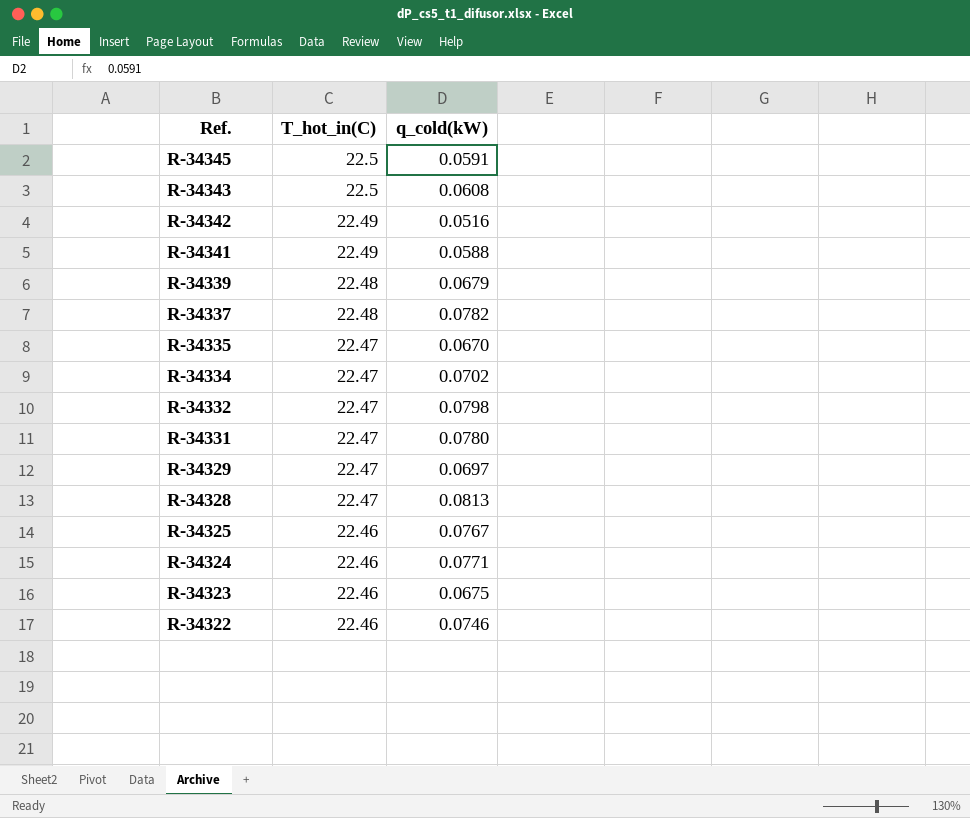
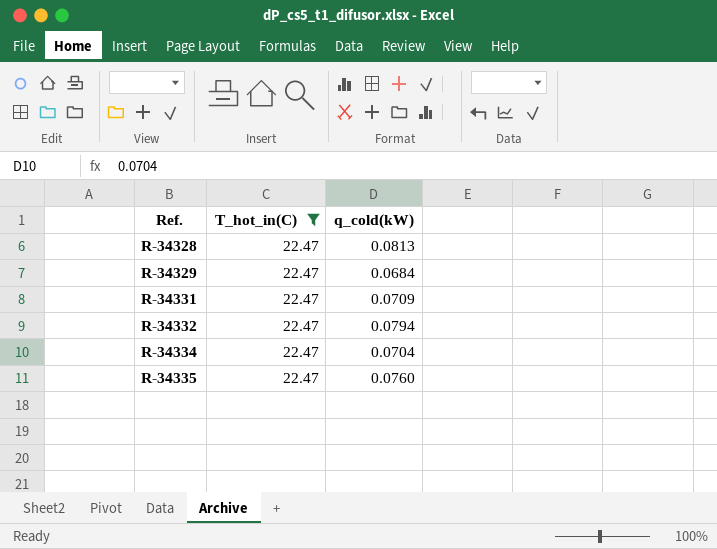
filter: none -> T_hot_in(C) = 22.47
row order: Ref. descending -> Ref. ascending
R-34329 | q_cold(kW): 0.0697 -> 0.0684
R-34331 | q_cold(kW): 0.0780 -> 0.0709
R-34332 | q_cold(kW): 0.0798 -> 0.0794
R-34334 | q_cold(kW): 0.0702 -> 0.0704
R-34335 | q_cold(kW): 0.0670 -> 0.0760

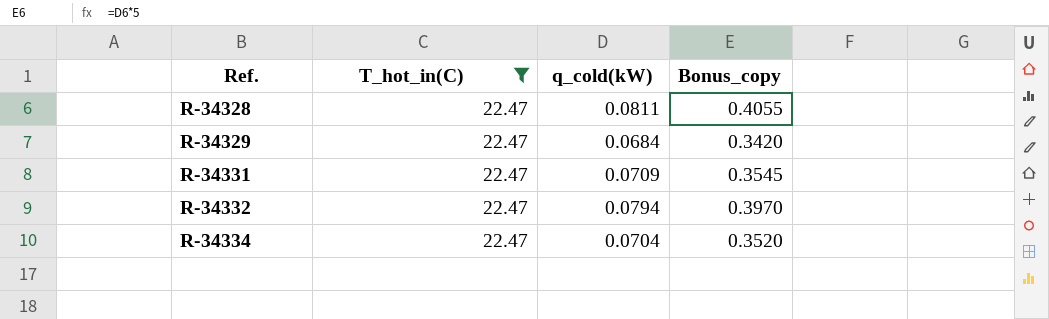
column Bonus_copy | formula: none -> [q_cold(kW)] * 5
row R-34335: 22.47 | 0.0760 -> none
R-34328 | q_cold(kW): 0.0813 -> 0.0811

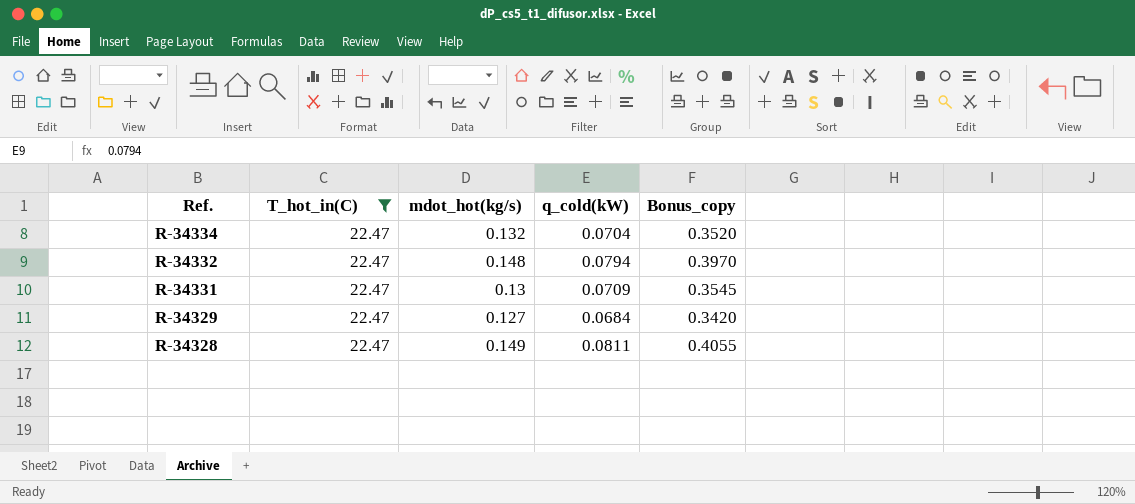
row order: Ref. ascending -> Ref. descending
column mdot_hot(kg/s) | position: none -> 3

